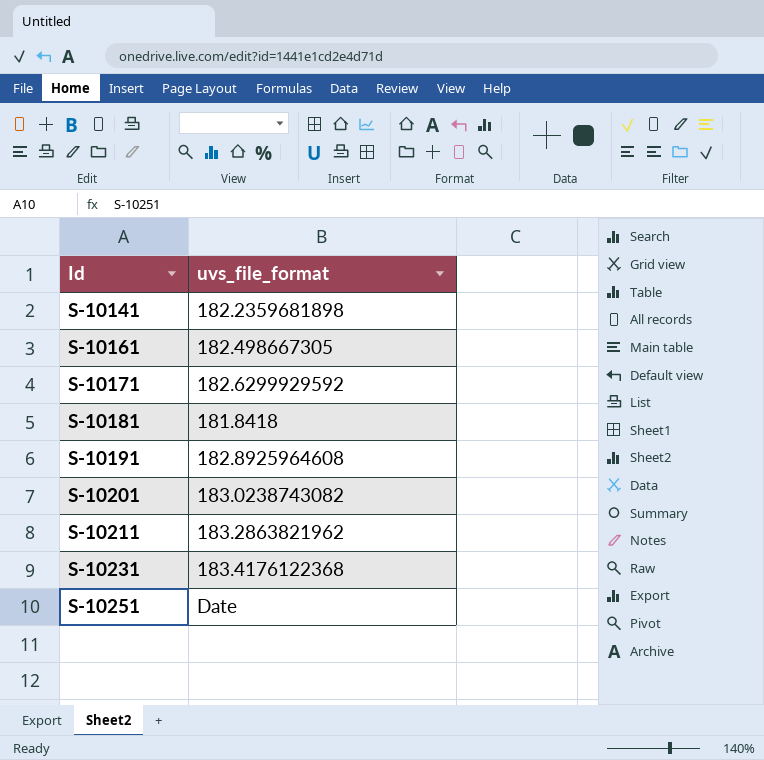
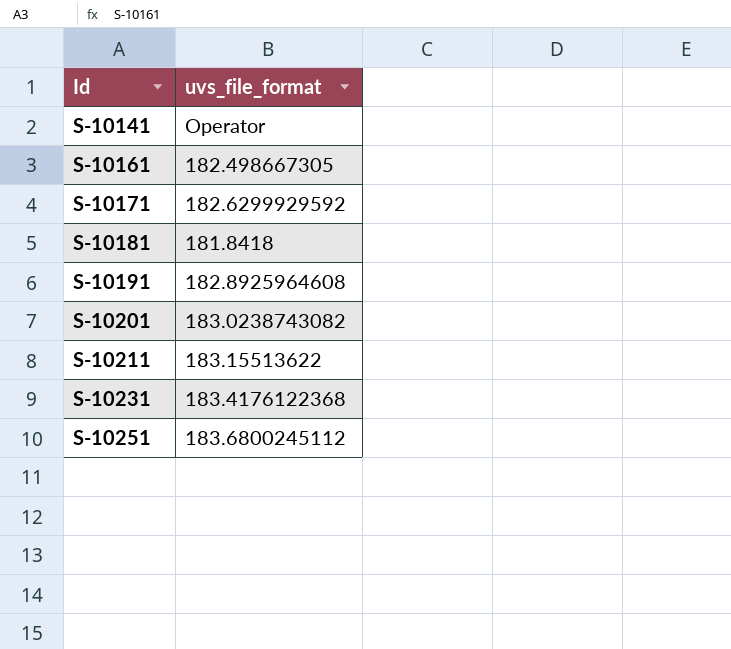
S-10141 | uvs_file_format: 182.2359681898 -> Operator
S-10211 | uvs_file_format: 183.2863821962 -> 183.15513622
S-10251 | uvs_file_format: Date -> 183.6800245112

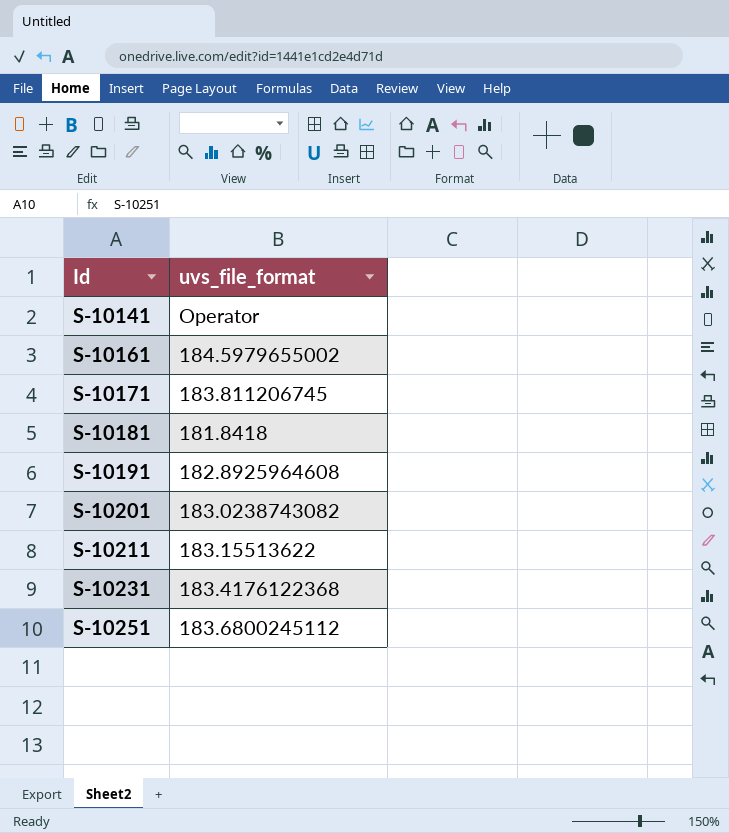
S-10161 | uvs_file_format: 182.498667305 -> 184.5979655002
S-10171 | uvs_file_format: 182.6299929592 -> 183.811206745

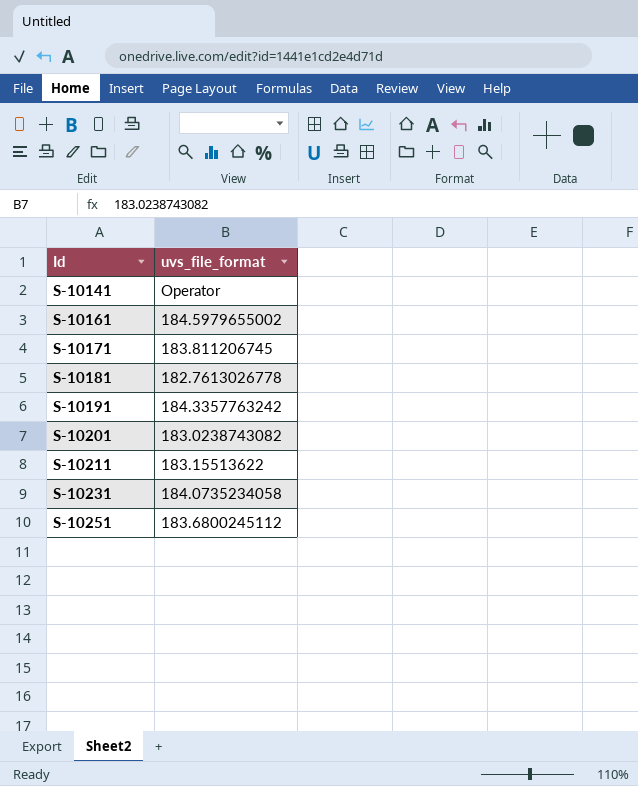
S-10181 | uvs_file_format: 181.8418 -> 182.7613026778
S-10191 | uvs_file_format: 182.8925964608 -> 184.3357763242
S-10231 | uvs_file_format: 183.4176122368 -> 184.0735234058

